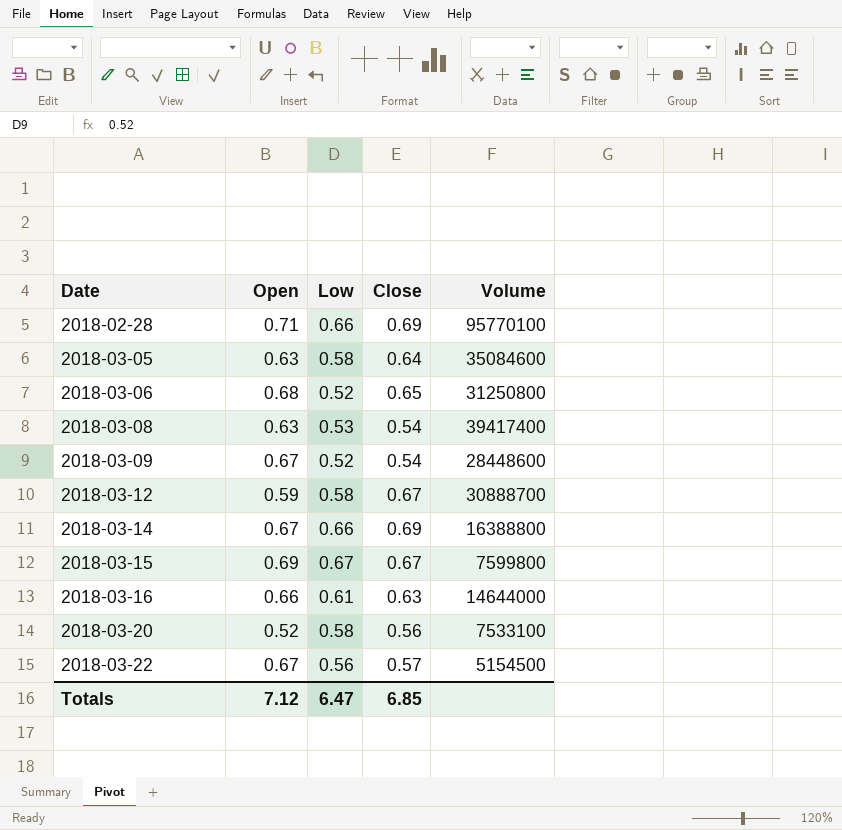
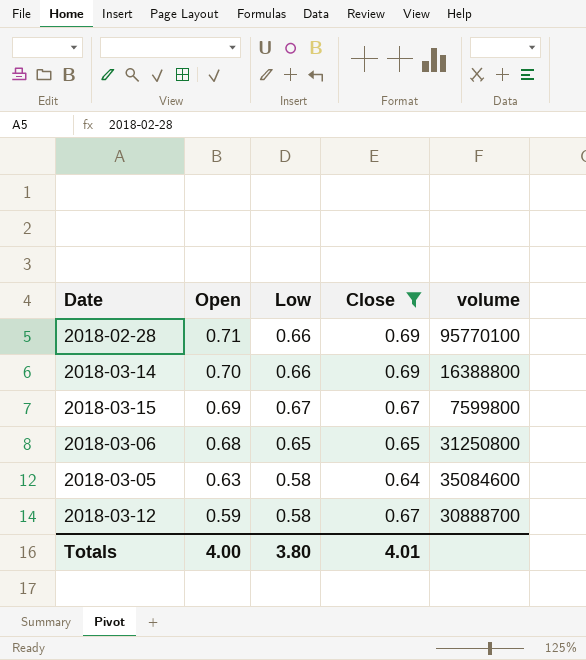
filter: none -> Close >= 0.64
row order: Date ascending -> Open descending
column name: Volume -> volume
2018-03-14 | Open: 0.67 -> 0.70
2018-03-06 | Low: 0.52 -> 0.65
Totals | Open: 7.12 -> 4.00
Totals | Low: 6.47 -> 3.80
Totals | Close: 6.85 -> 4.01

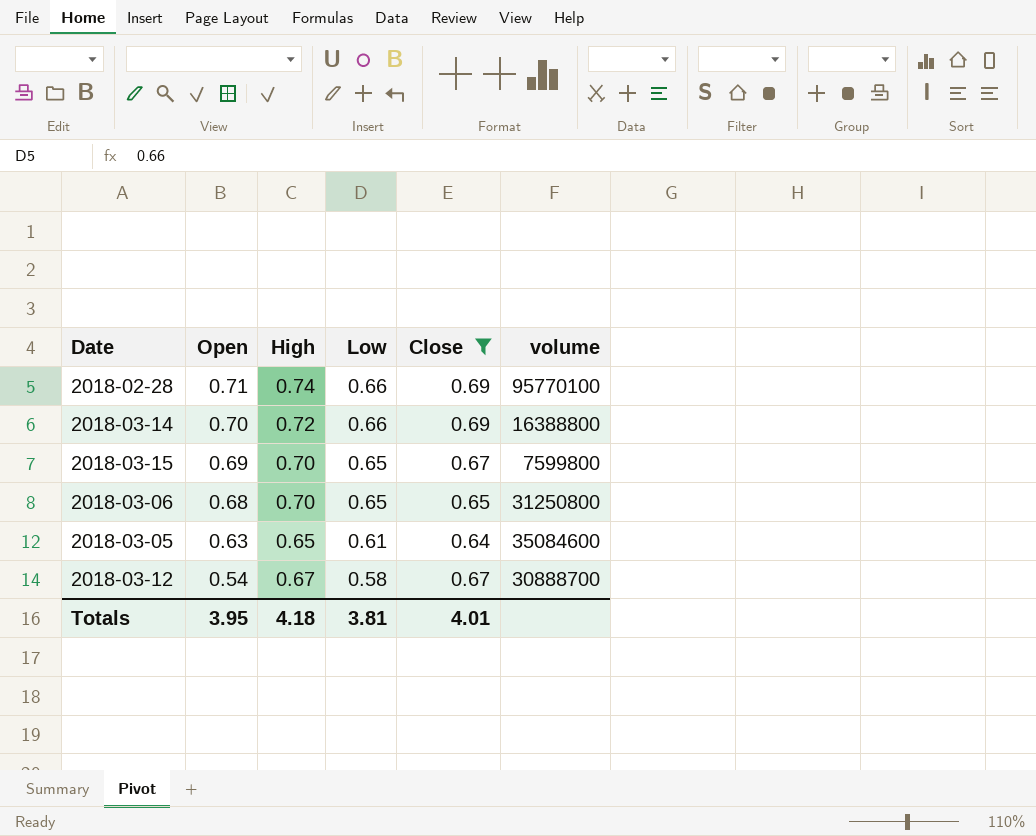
column High | position: none -> 3
2018-03-15 | Low: 0.67 -> 0.65
2018-03-05 | Low: 0.58 -> 0.61
2018-03-12 | Open: 0.59 -> 0.54
Totals | Open: 4.00 -> 3.95
Totals | Low: 3.80 -> 3.81

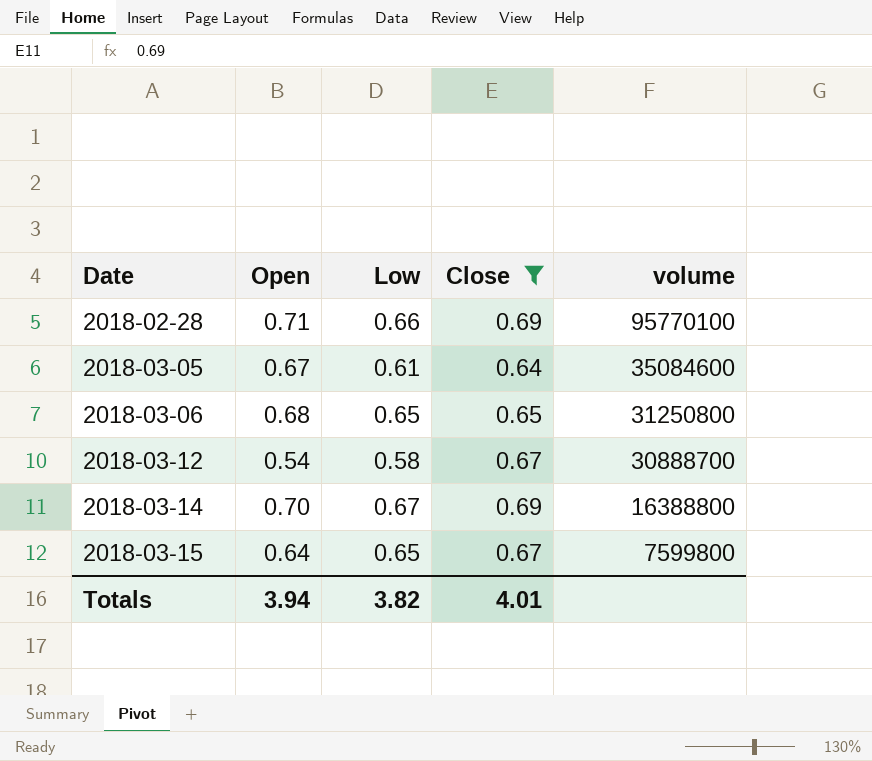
row order: Open descending -> Date ascending
column High | position: 3 -> none
2018-03-05 | Open: 0.63 -> 0.67
2018-03-14 | Low: 0.66 -> 0.67
2018-03-15 | Open: 0.69 -> 0.64
Totals | Open: 3.95 -> 3.94
Totals | Low: 3.81 -> 3.82

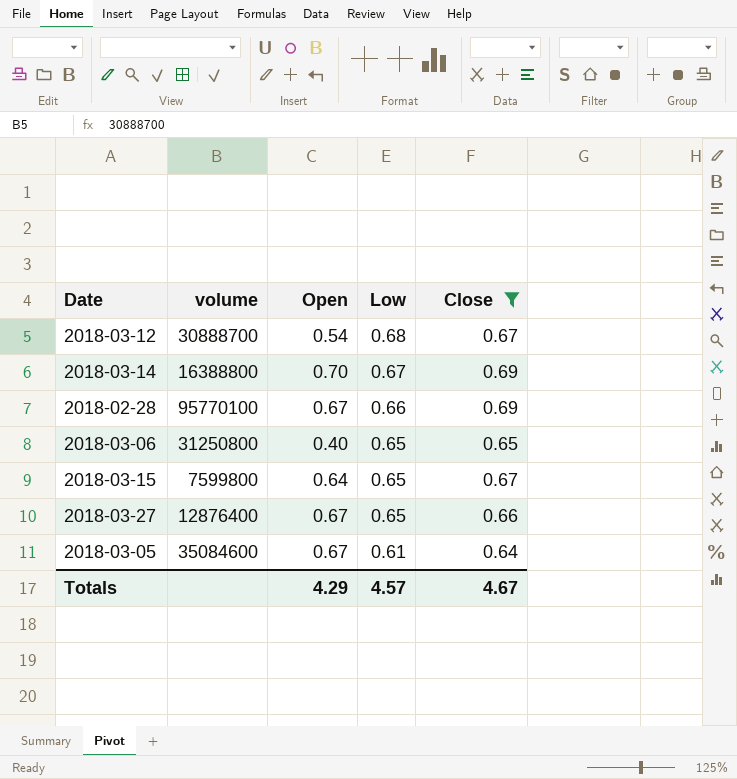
row order: Date ascending -> Low descending
column volume | position: 5 -> 2
2018-03-12 | Low: 0.58 -> 0.68
2018-02-28 | Open: 0.71 -> 0.67
2018-03-06 | Open: 0.68 -> 0.40
row 2018-03-27: none -> 12876400 | 0.67 | 0.65 | 0.66
Totals | Open: 3.94 -> 4.29
Totals | Low: 3.82 -> 4.57
Totals | Close: 4.01 -> 4.67

